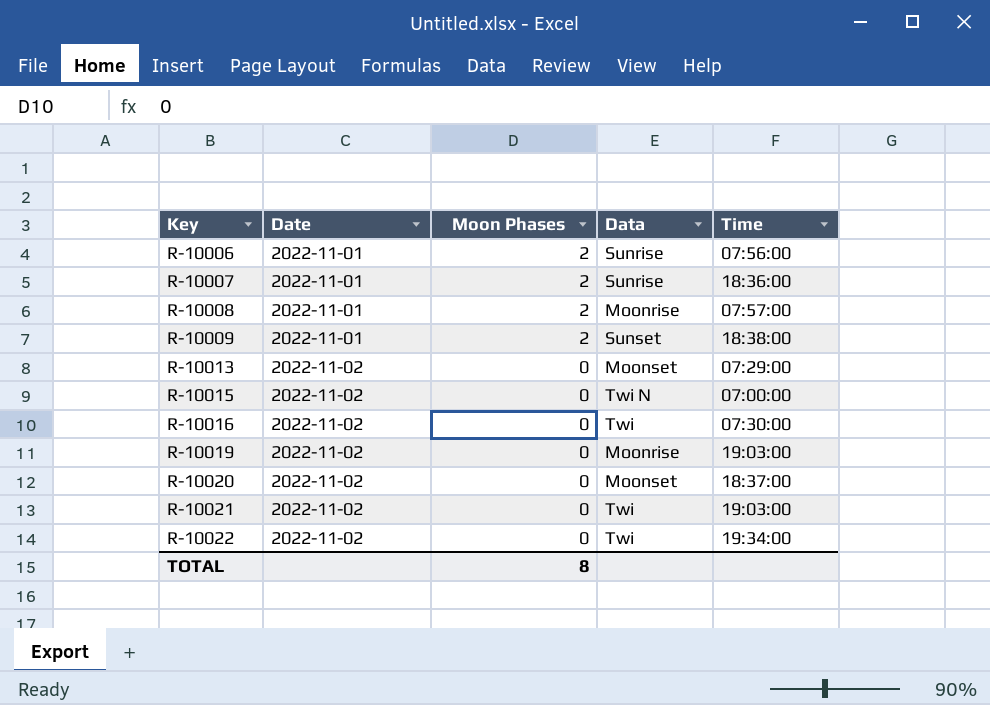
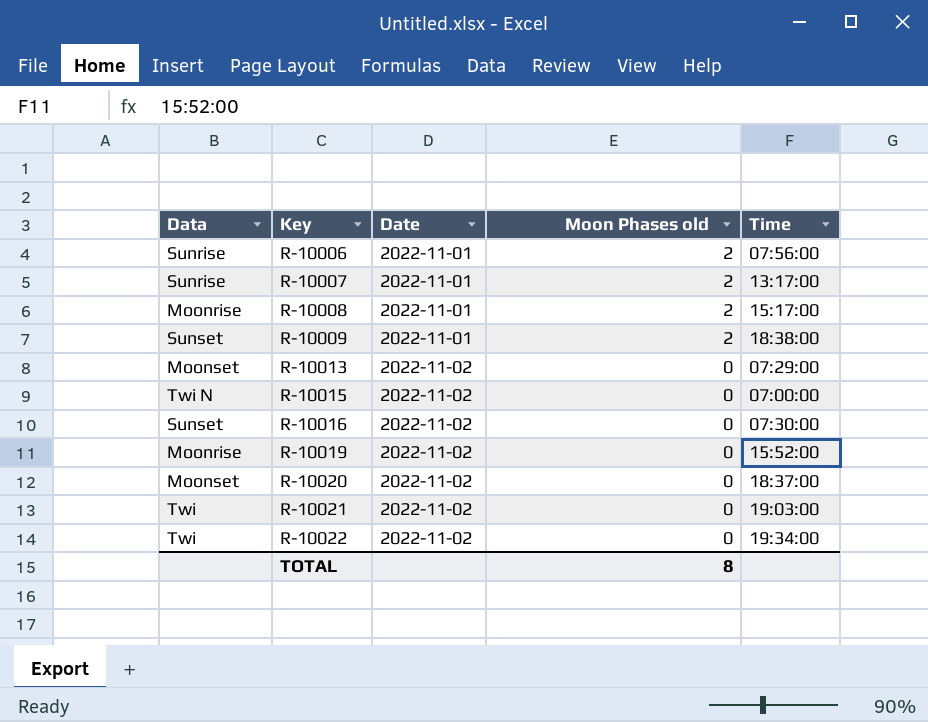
column Data | position: 4 -> 1
column name: Moon Phases -> Moon Phases old
R-10007 | Time: 18:36:00 -> 13:17:00
R-10008 | Time: 07:57:00 -> 15:17:00
R-10016 | Data: Twi -> Sunset
R-10019 | Time: 19:03:00 -> 15:52:00

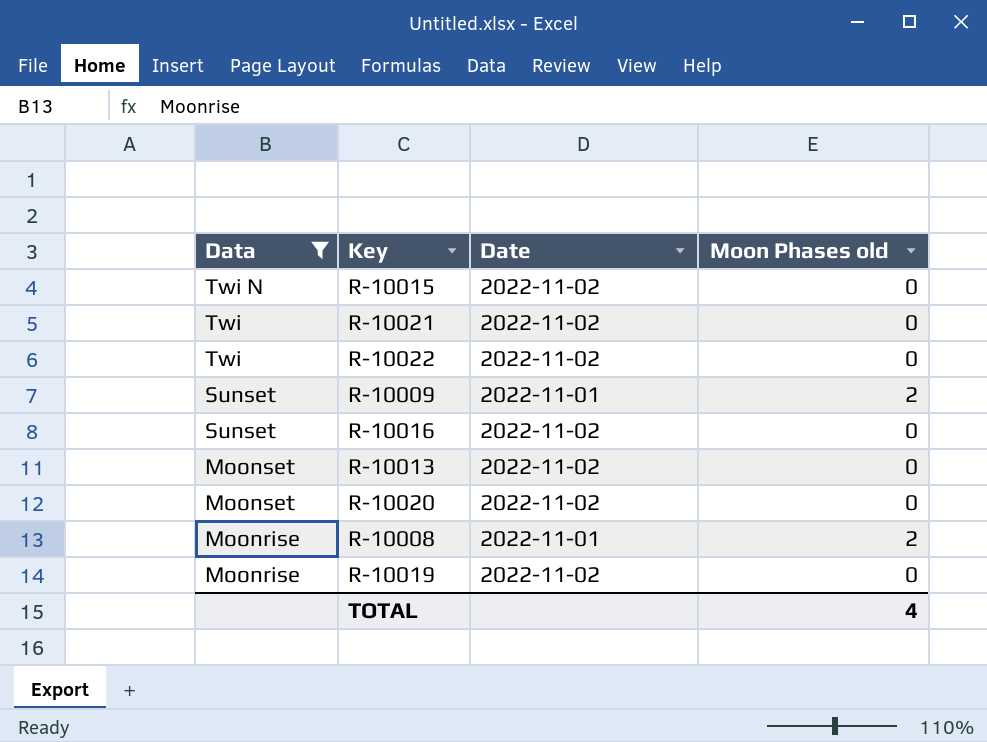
filter: none -> Data != Sunrise
row order: Key ascending -> Data descending
column Time | position: 5 -> none
TOTAL | Moon Phases old: 8 -> 4

